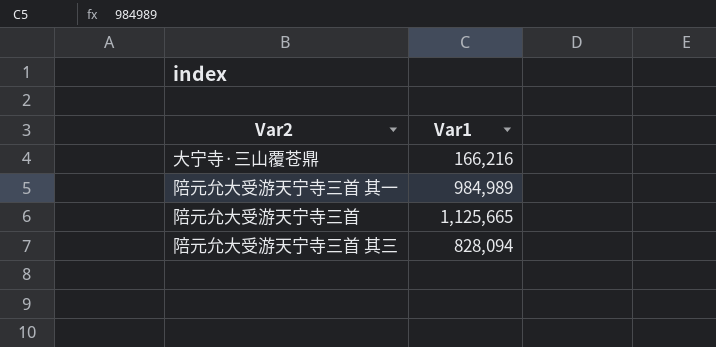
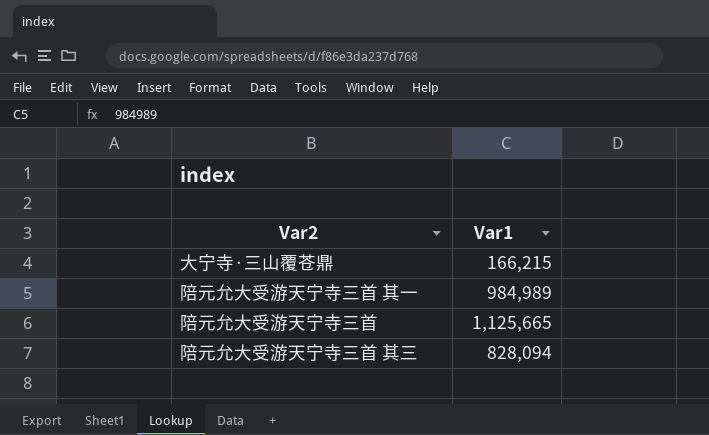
大宁寺·三山覆苍鼎 | Var1: 166,216 -> 166,215

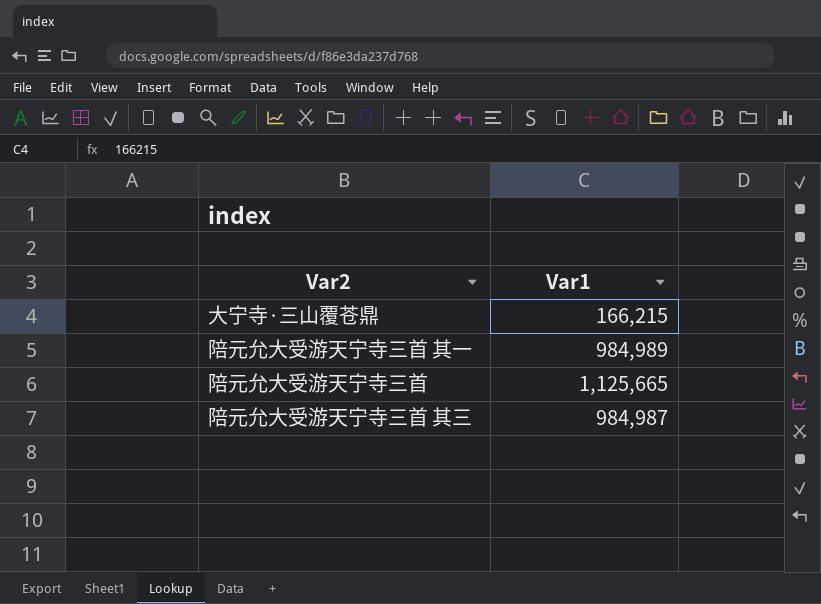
陪元允大受游天宁寺三首 其三 | Var1: 828,094 -> 984,987

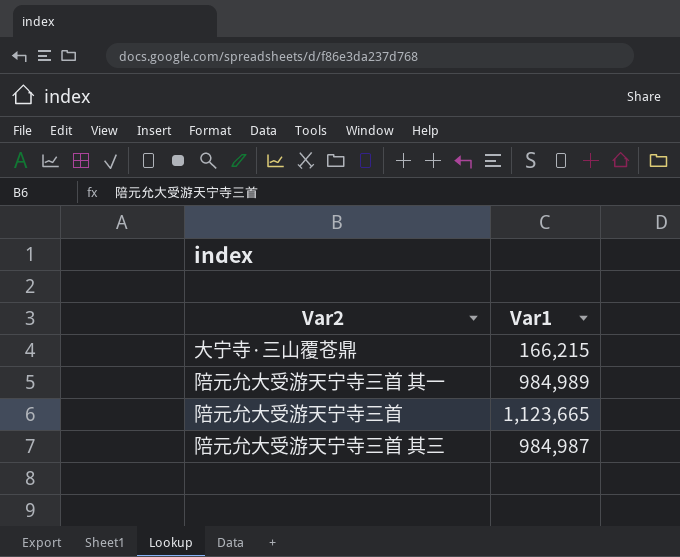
陪元允大受游天宁寺三首 | Var1: 1,125,665 -> 1,123,665

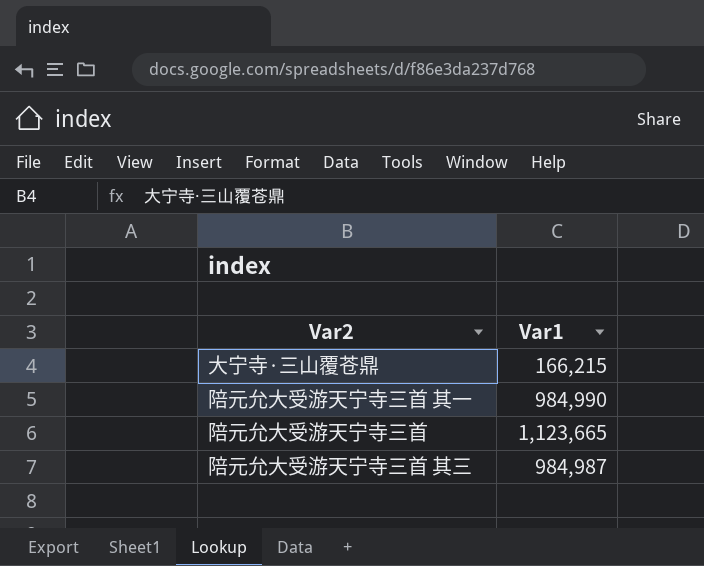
陪元允大受游天宁寺三首 其一 | Var1: 984,989 -> 984,990

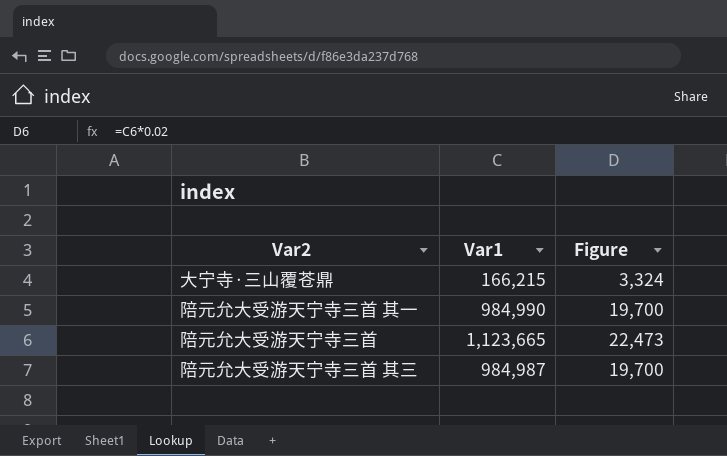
column Figure | formula: none -> [Var1] * 0.02

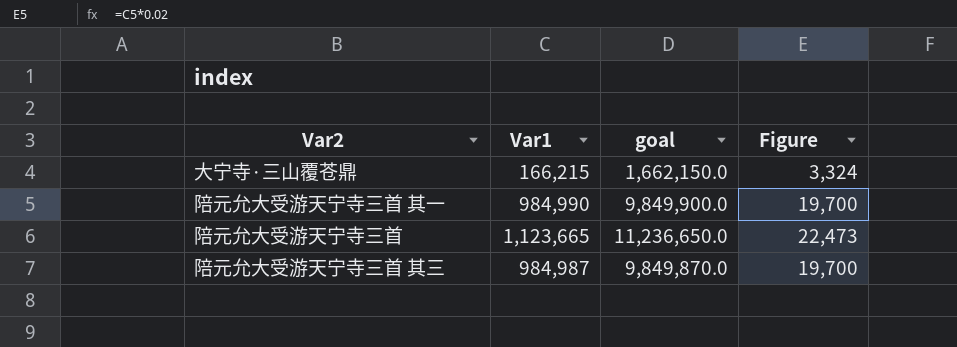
column goal | formula: none -> [Var1] * 10

